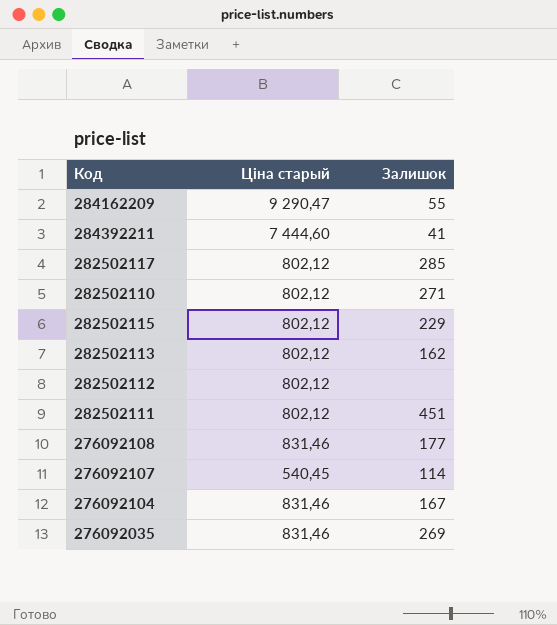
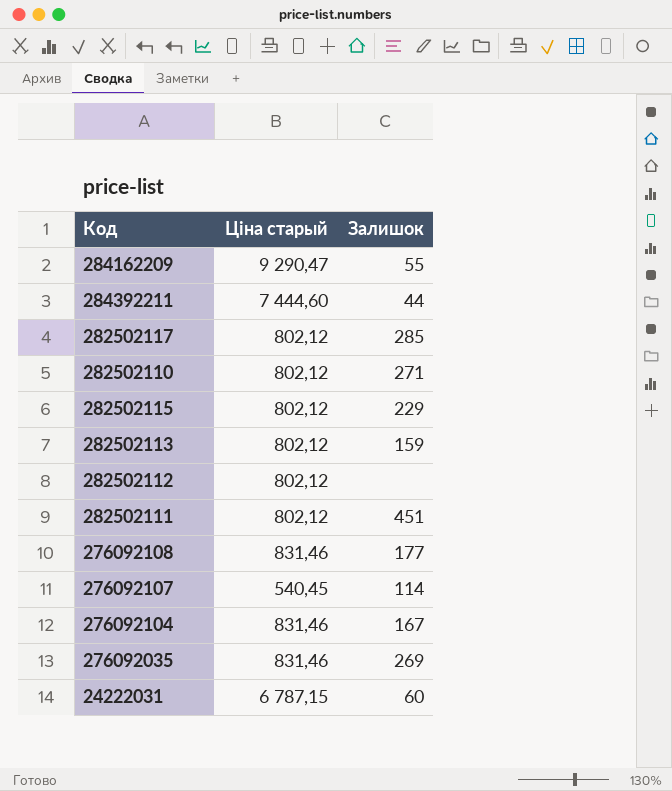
284392211 | Залишок: 41 -> 44
282502113 | Залишок: 162 -> 159
row 24222031: none -> 6 787,15 | 60

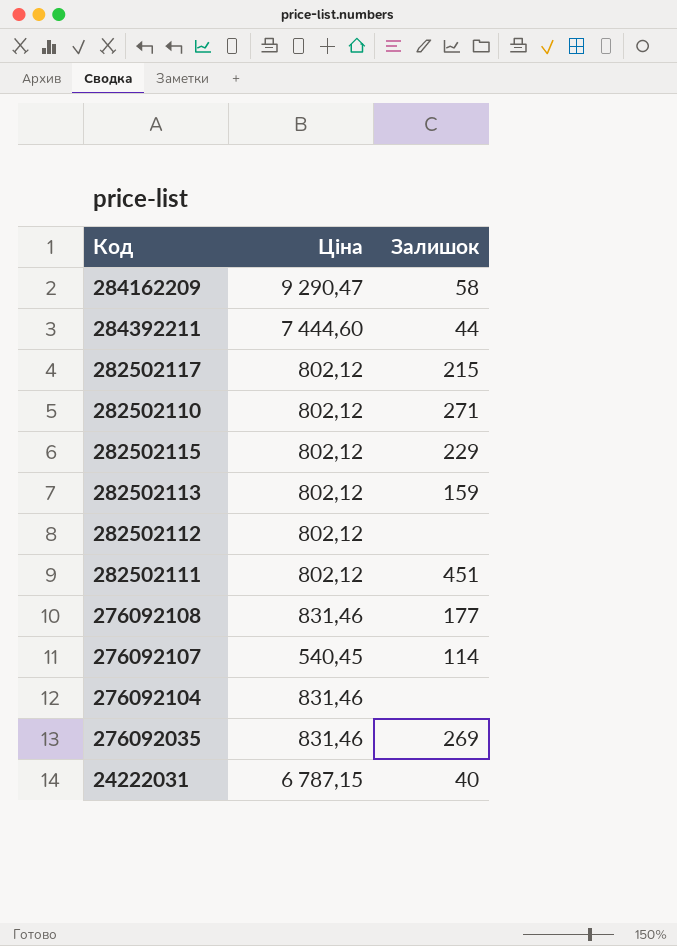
column name: Ціна старый -> Ціна
284162209 | Залишок: 55 -> 58
282502117 | Залишок: 285 -> 215
276092104 | Залишок: 167 -> none
24222031 | Залишок: 60 -> 40

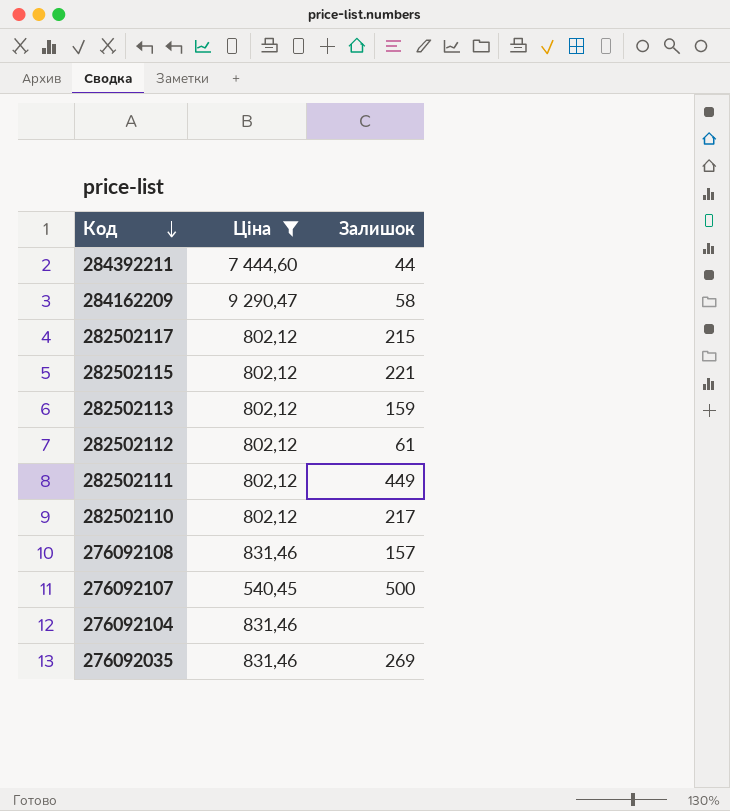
filter: none -> Ціна != 6 787,15
row order: none -> Код descending
282502115 | Залишок: 229 -> 221
282502112 | Залишок: none -> 61
282502111 | Залишок: 451 -> 449
282502110 | Залишок: 271 -> 217
276092108 | Залишок: 177 -> 157
276092107 | Залишок: 114 -> 500

